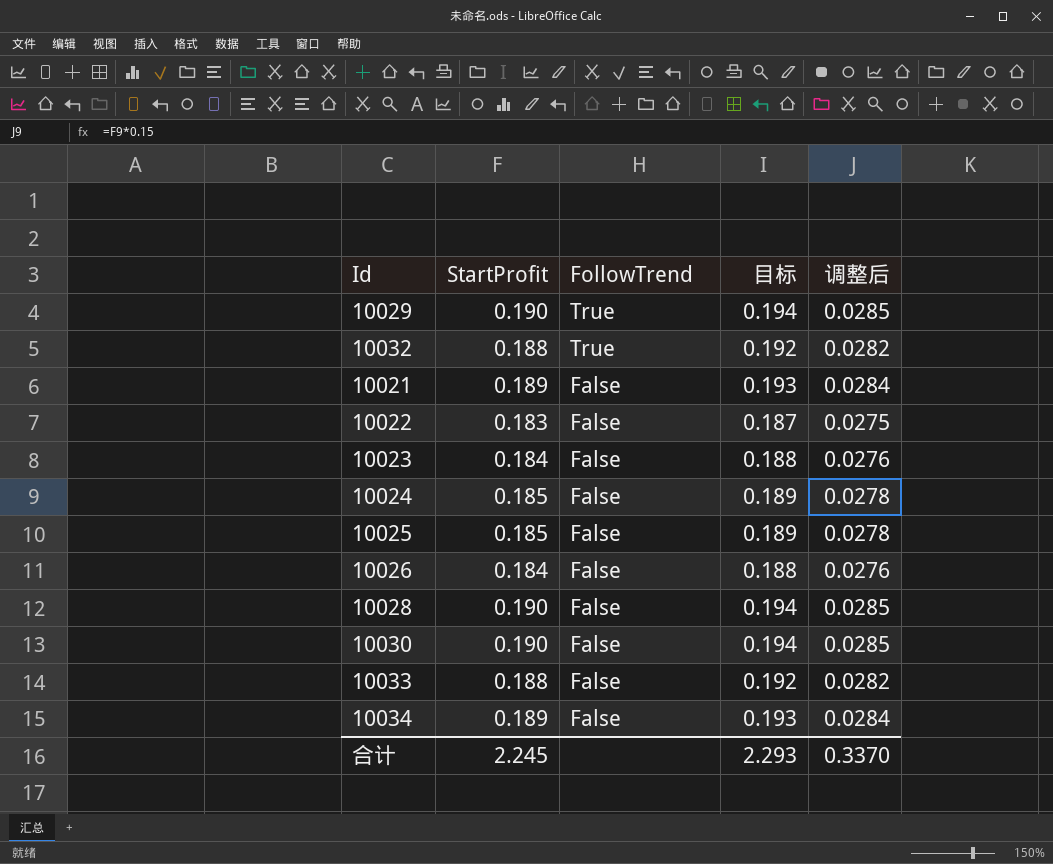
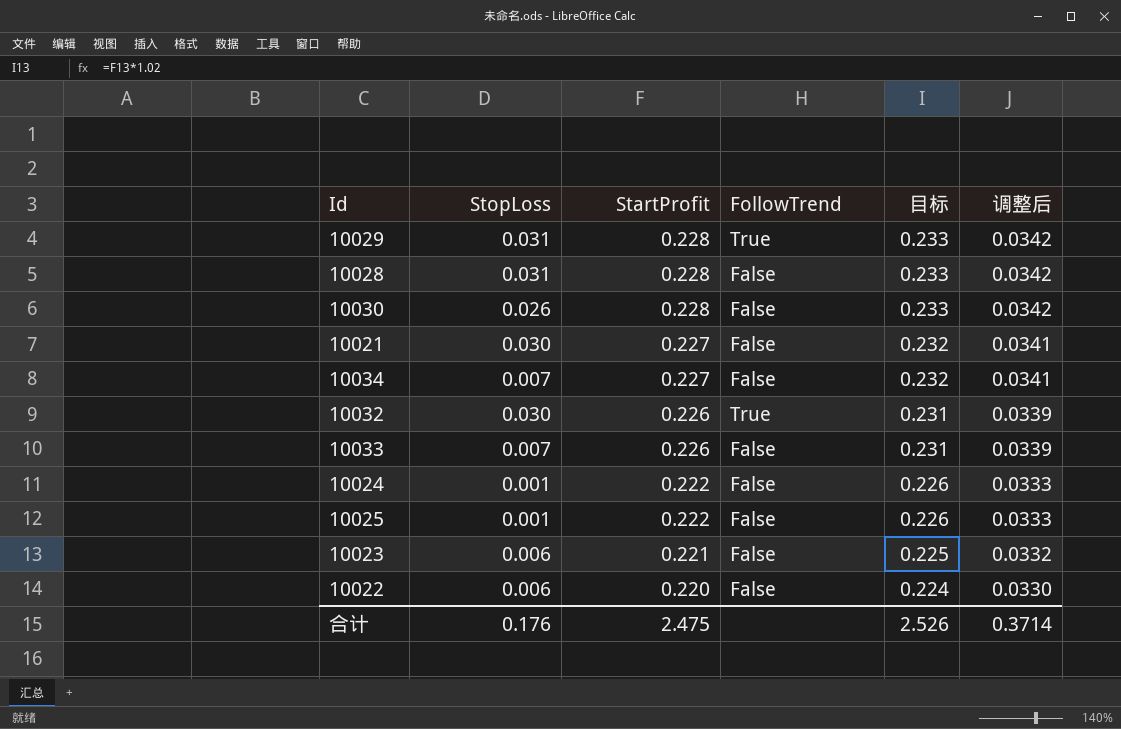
row order: FollowTrend descending -> StartProfit descending
column StopLoss | position: none -> 2
row 10026: 0.184 | False | 0.188 | 0.0276 -> none
10029 | StartProfit: 0.190 -> 0.228
10029 | 目标: 0.194 -> 0.233
10029 | 调整后: 0.0285 -> 0.0342
10028 | StartProfit: 0.190 -> 0.228
10028 | 目标: 0.194 -> 0.233
10028 | 调整后: 0.0285 -> 0.0342
10030 | StartProfit: 0.190 -> 0.228
10030 | 目标: 0.194 -> 0.233
10030 | 调整后: 0.0285 -> 0.0342
10021 | StartProfit: 0.189 -> 0.227
10021 | 目标: 0.193 -> 0.232
10021 | 调整后: 0.0284 -> 0.0341
10034 | StartProfit: 0.189 -> 0.227
10034 | 目标: 0.193 -> 0.232
10034 | 调整后: 0.0284 -> 0.0341
10032 | StartProfit: 0.188 -> 0.226
10032 | 目标: 0.192 -> 0.231
10032 | 调整后: 0.0282 -> 0.0339
10033 | StartProfit: 0.188 -> 0.226
10033 | 目标: 0.192 -> 0.231
10033 | 调整后: 0.0282 -> 0.0339
10024 | StartProfit: 0.185 -> 0.222
10024 | 目标: 0.189 -> 0.226
10024 | 调整后: 0.0278 -> 0.0333
10025 | StartProfit: 0.185 -> 0.222
10025 | 目标: 0.189 -> 0.226
10025 | 调整后: 0.0278 -> 0.0333
10023 | StartProfit: 0.184 -> 0.221
10023 | 目标: 0.188 -> 0.225
10023 | 调整后: 0.0276 -> 0.0332
10022 | StartProfit: 0.183 -> 0.220
10022 | 目标: 0.187 -> 0.224
10022 | 调整后: 0.0275 -> 0.0330
合计 | StartProfit: 2.245 -> 2.475
合计 | 目标: 2.293 -> 2.526
合计 | 调整后: 0.3370 -> 0.3714

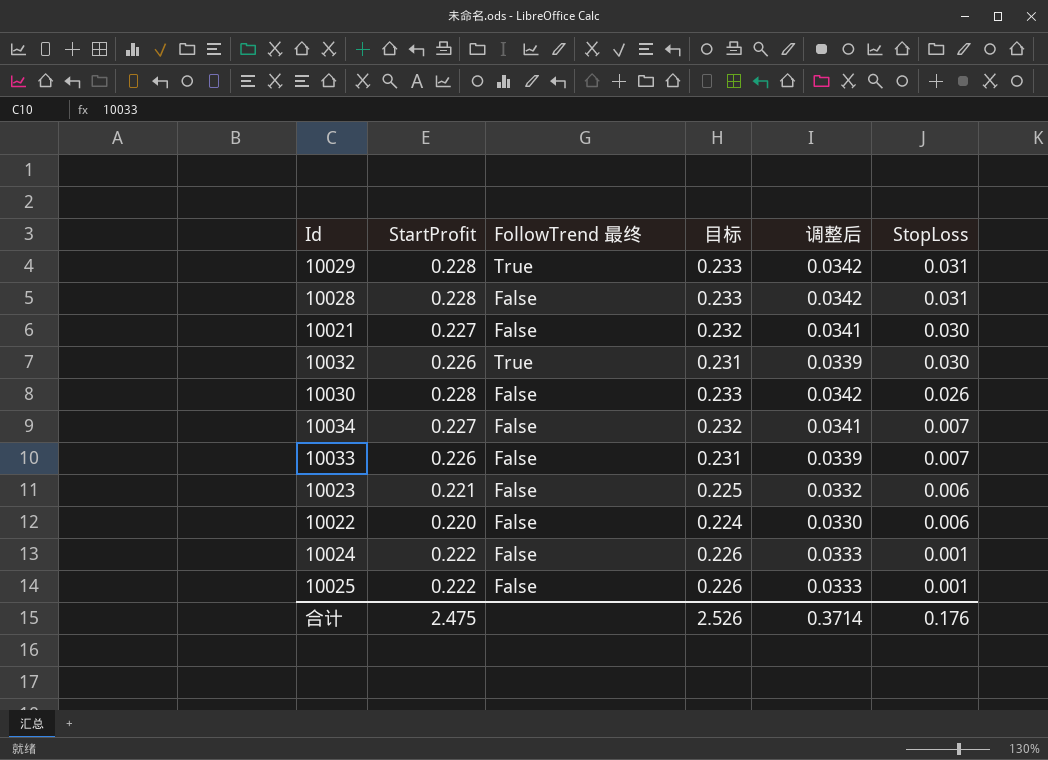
row order: StartProfit descending -> StopLoss descending
column name: FollowTrend -> FollowTrend 最终
column StopLoss | position: 2 -> 6

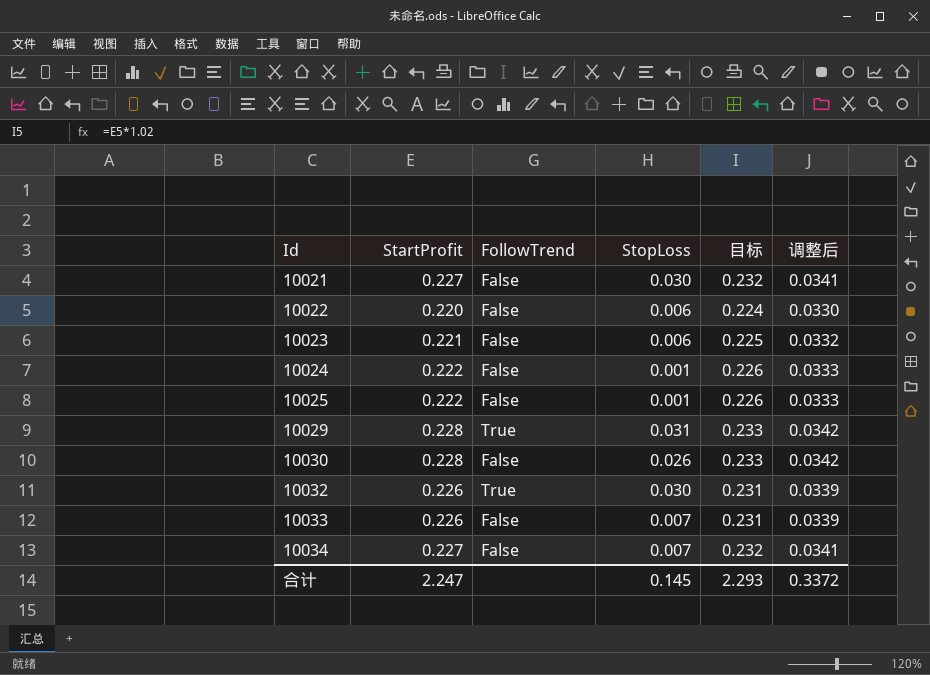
row order: StopLoss descending -> Id ascending
column name: FollowTrend 最终 -> FollowTrend
column StopLoss | position: 6 -> 4
row 10028: 0.228 | False | 0.233 | 0.0342 | 0.031 -> none
合计 | StartProfit: 2.475 -> 2.247
合计 | StopLoss: 0.176 -> 0.145
合计 | 目标: 2.526 -> 2.293
合计 | 调整后: 0.3714 -> 0.3372

